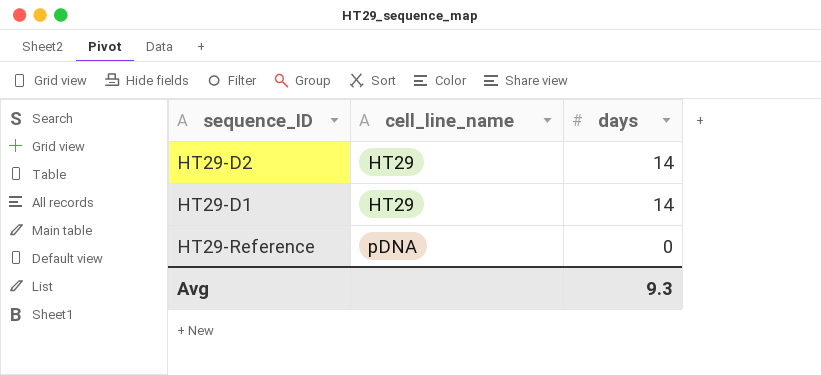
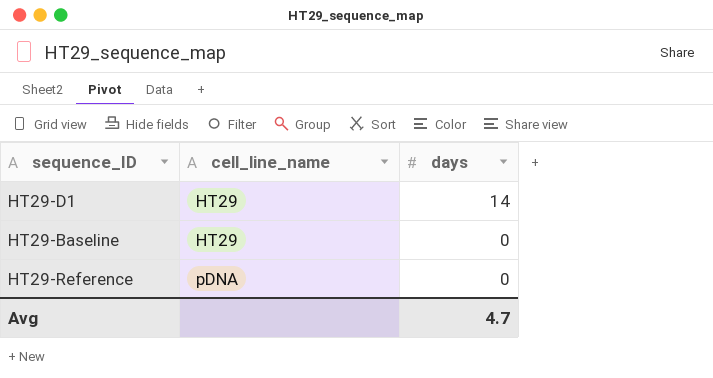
row HT29-D2: HT29 | 14 -> none
row HT29-Baseline: none -> HT29 | 0
Avg | days: 9.3 -> 4.7

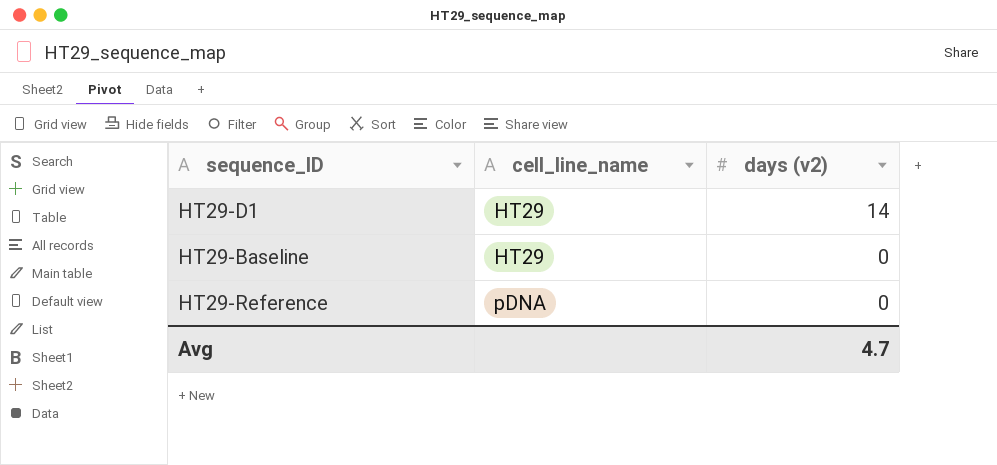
column name: days -> days (v2)

